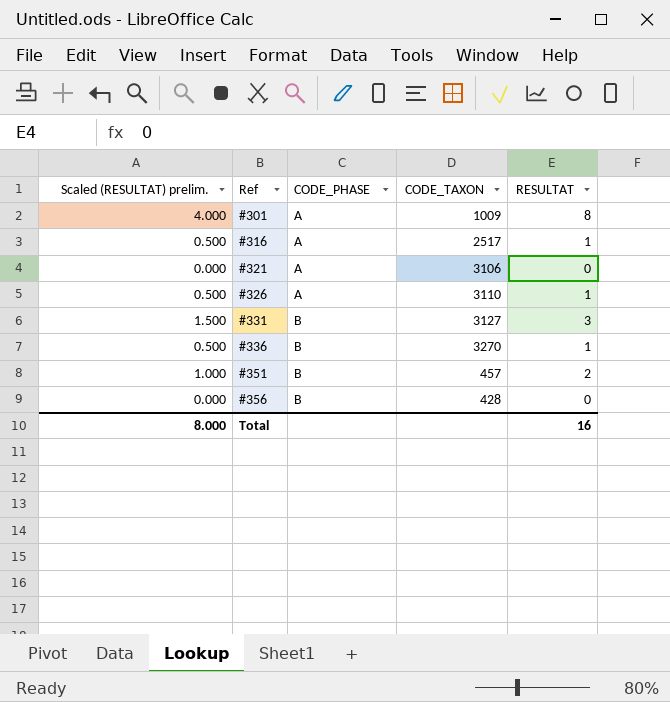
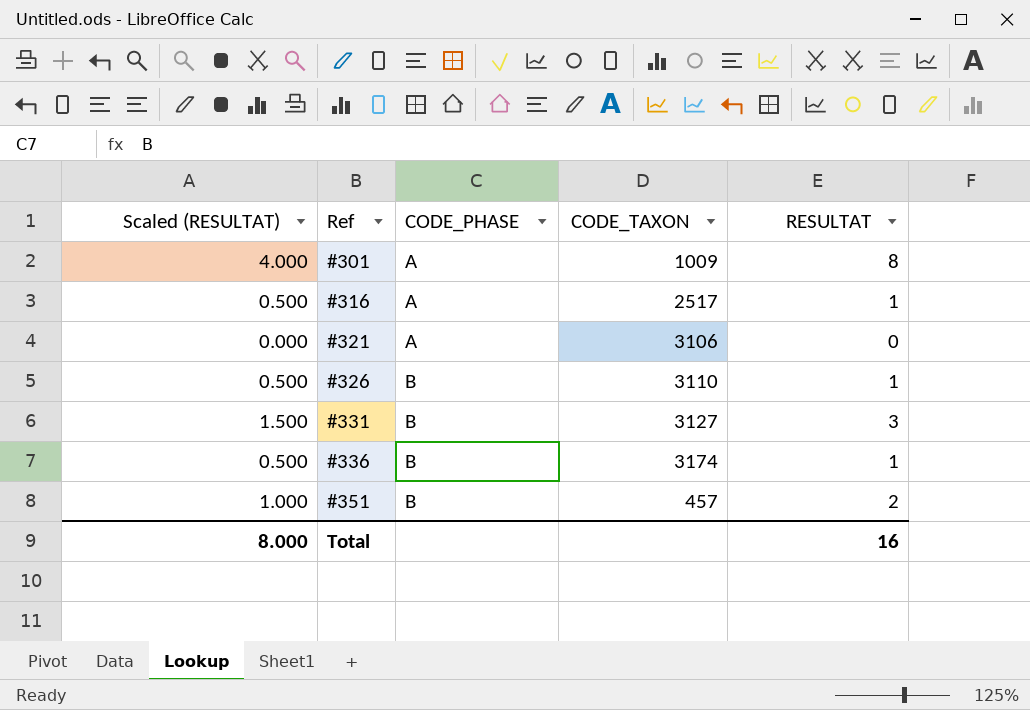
column name: Scaled (RESULTAT) prelim. -> Scaled (RESULTAT)
row #356: 0.000 | B | 428 | 0 -> none
#326 | CODE_PHASE: A -> B
#336 | CODE_TAXON: 3270 -> 3174

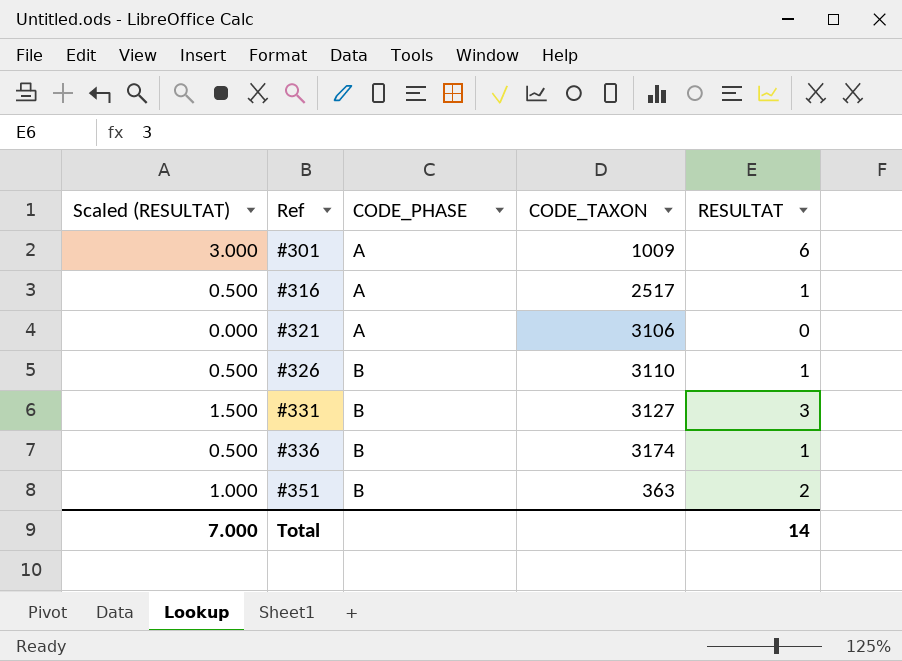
#301 | Scaled (RESULTAT): 4.000 -> 3.000
#301 | RESULTAT: 8 -> 6
#351 | CODE_TAXON: 457 -> 363
Total | Scaled (RESULTAT): 8.000 -> 7.000
Total | RESULTAT: 16 -> 14

